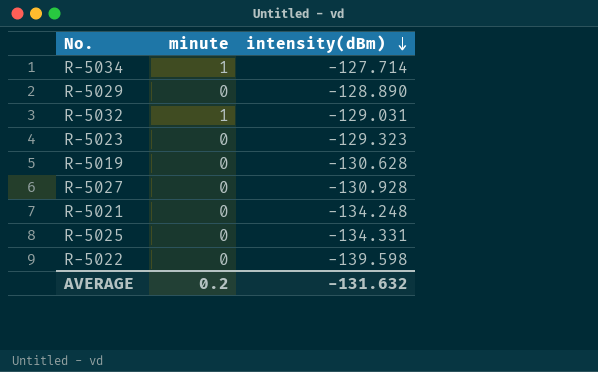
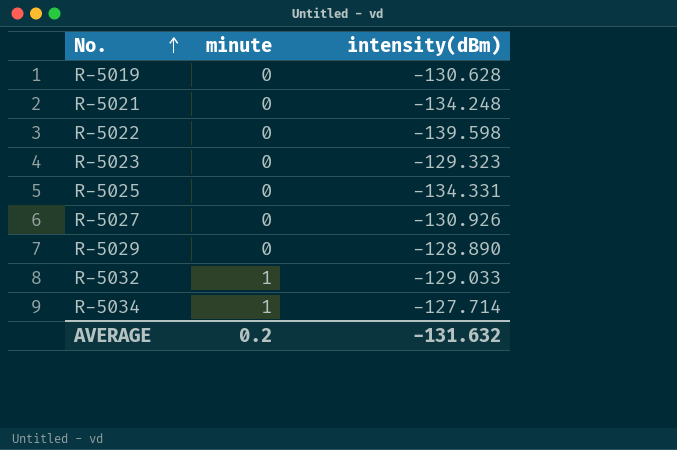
row order: intensity(dBm) descending -> No. ascending
R-5027 | intensity(dBm): -130.928 -> -130.926
R-5032 | intensity(dBm): -129.031 -> -129.033

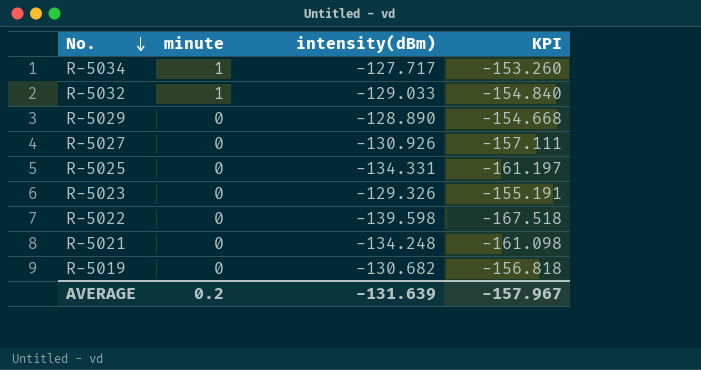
row order: No. ascending -> No. descending
column KPI | formula: none -> [intensity(dBm)] * 1.2
R-5034 | intensity(dBm): -127.714 -> -127.717
R-5023 | intensity(dBm): -129.323 -> -129.326
R-5019 | intensity(dBm): -130.628 -> -130.682
AVERAGE | intensity(dBm): -131.632 -> -131.639

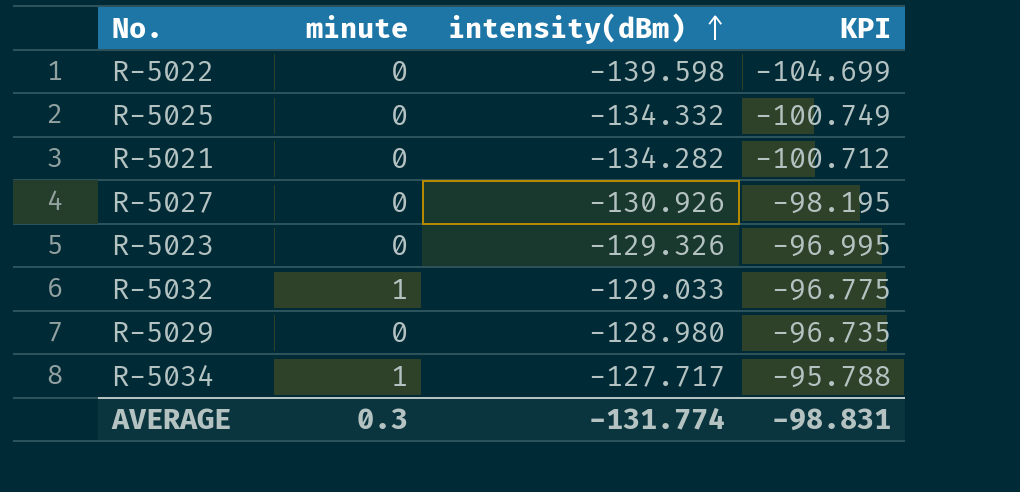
row order: No. descending -> intensity(dBm) ascending
column KPI | formula: [intensity(dBm)] * 1.2 -> [intensity(dBm)] * 0.75
row R-5019: 0 | -130.682 | -156.818 -> none
R-5025 | intensity(dBm): -134.331 -> -134.332
R-5021 | intensity(dBm): -134.248 -> -134.282
R-5029 | intensity(dBm): -128.890 -> -128.980
AVERAGE | minute: 0.2 -> 0.3
AVERAGE | intensity(dBm): -131.639 -> -131.774
AVERAGE | KPI: -157.967 -> -98.831

